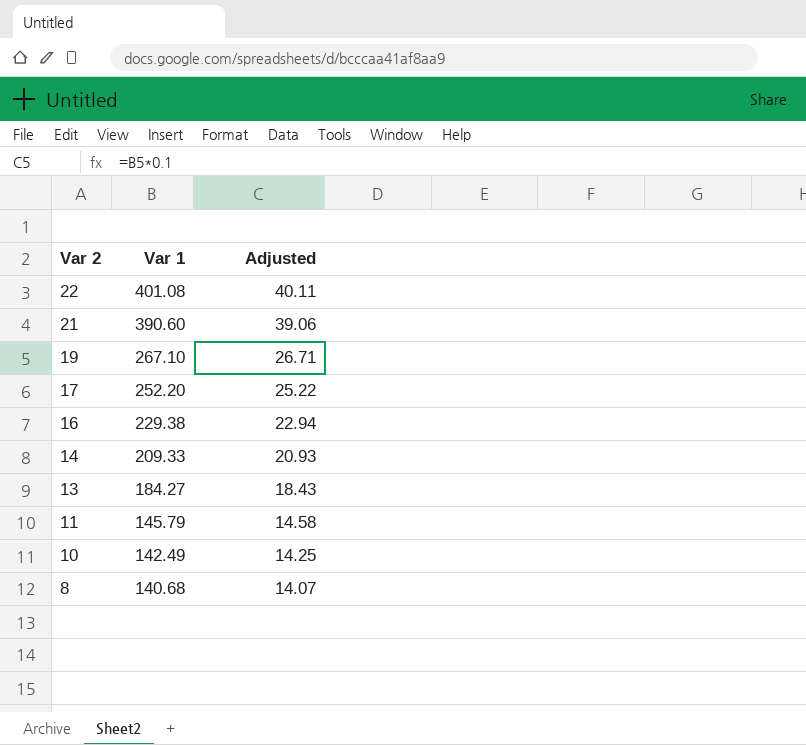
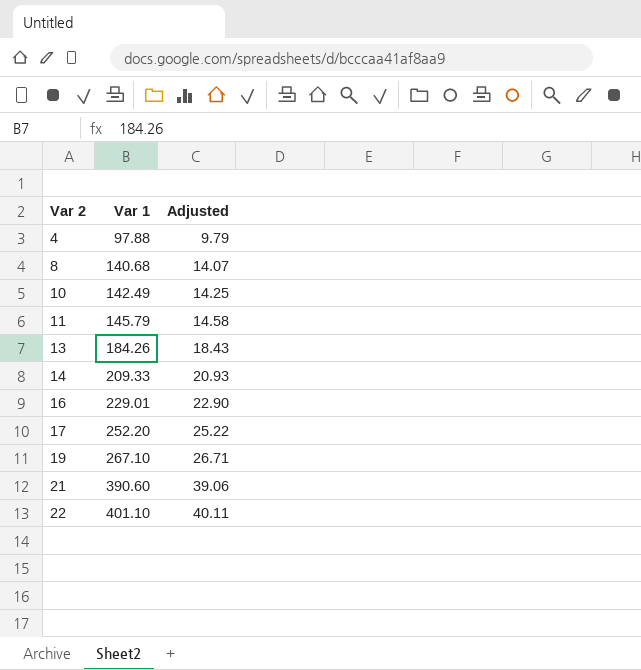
row order: Var 2 descending -> Var 2 ascending
row 4: none -> 97.88 | 9.79
13 | Var 1: 184.27 -> 184.26
16 | Var 1: 229.38 -> 229.01
16 | Adjusted: 22.94 -> 22.90
22 | Var 1: 401.08 -> 401.10

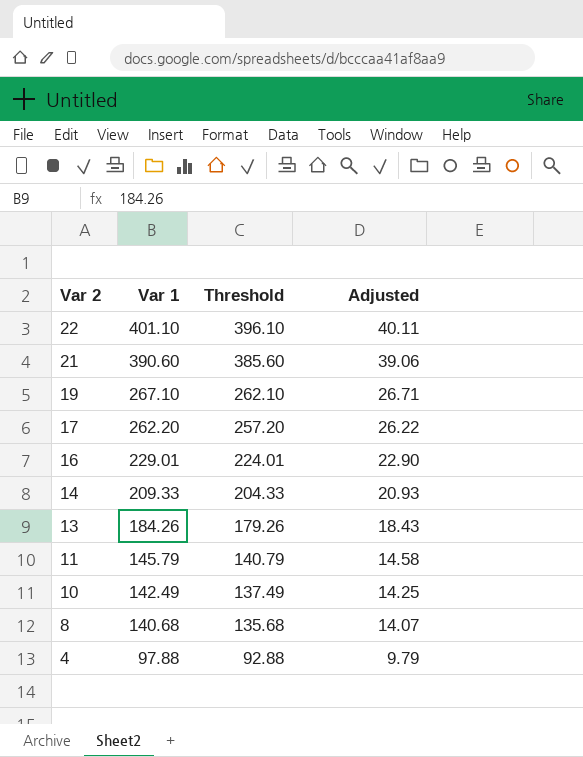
row order: Var 2 ascending -> Var 2 descending
column Threshold | formula: none -> [Var 1] - 5
17 | Var 1: 252.20 -> 262.20
17 | Adjusted: 25.22 -> 26.22

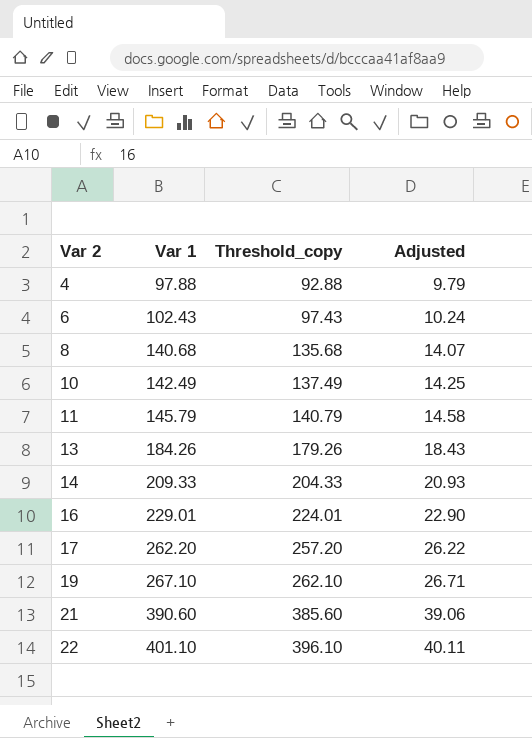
row order: Var 2 descending -> Var 2 ascending
column name: Threshold -> Threshold_copy
row 6: none -> 102.43 | 97.43 | 10.24

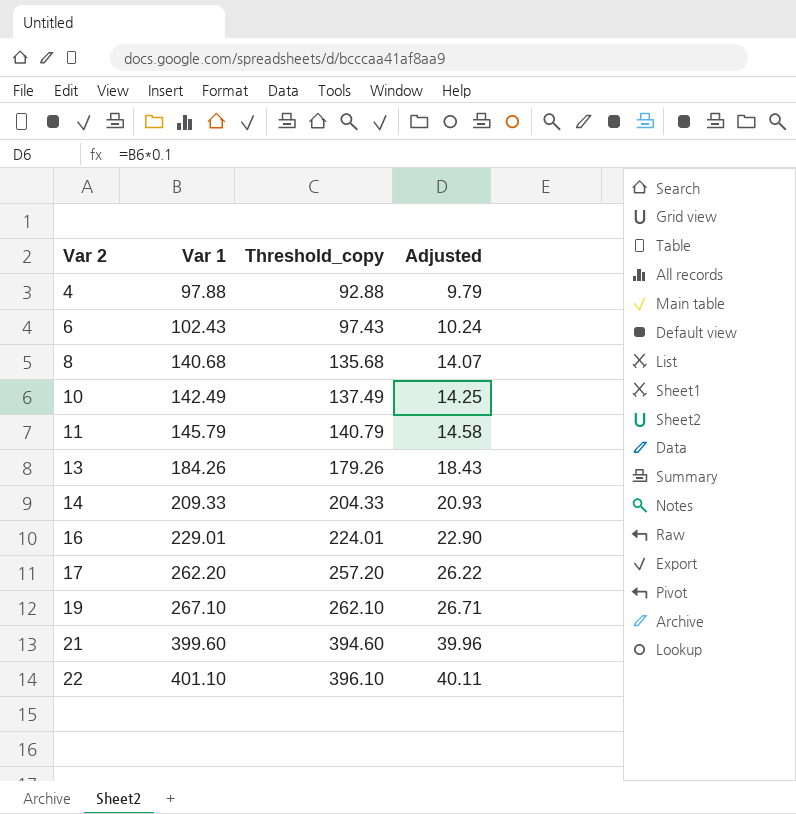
21 | Var 1: 390.60 -> 399.60
21 | Threshold_copy: 385.60 -> 394.60
21 | Adjusted: 39.06 -> 39.96

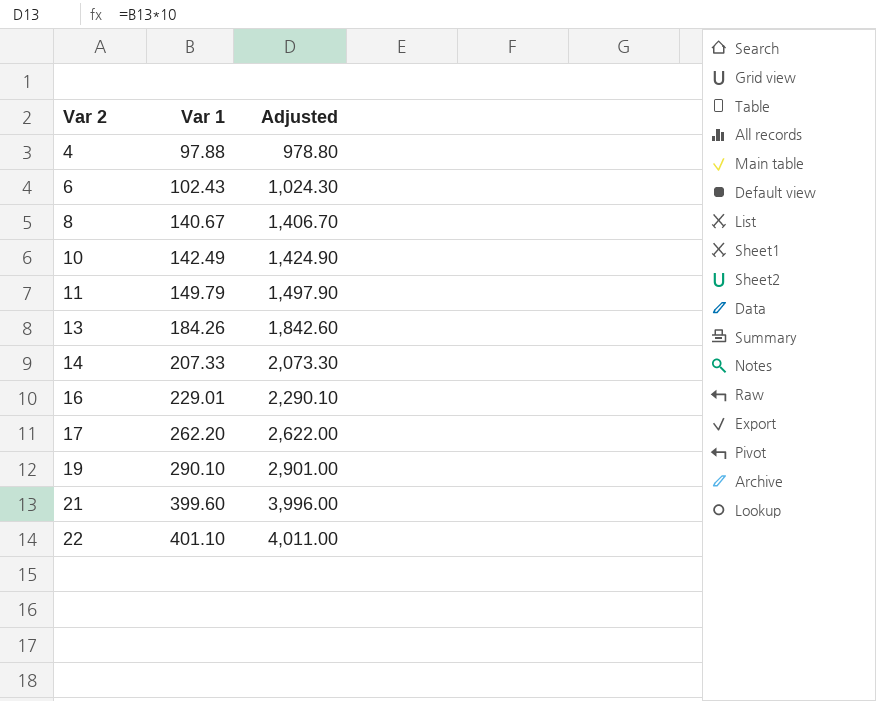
column Threshold_copy | formula: [Var 1] - 5 -> none
column Adjusted | formula: [Var 1] * 0.1 -> [Var 1] * 10
8 | Var 1: 140.68 -> 140.67
11 | Var 1: 145.79 -> 149.79
14 | Var 1: 209.33 -> 207.33
19 | Var 1: 267.10 -> 290.10

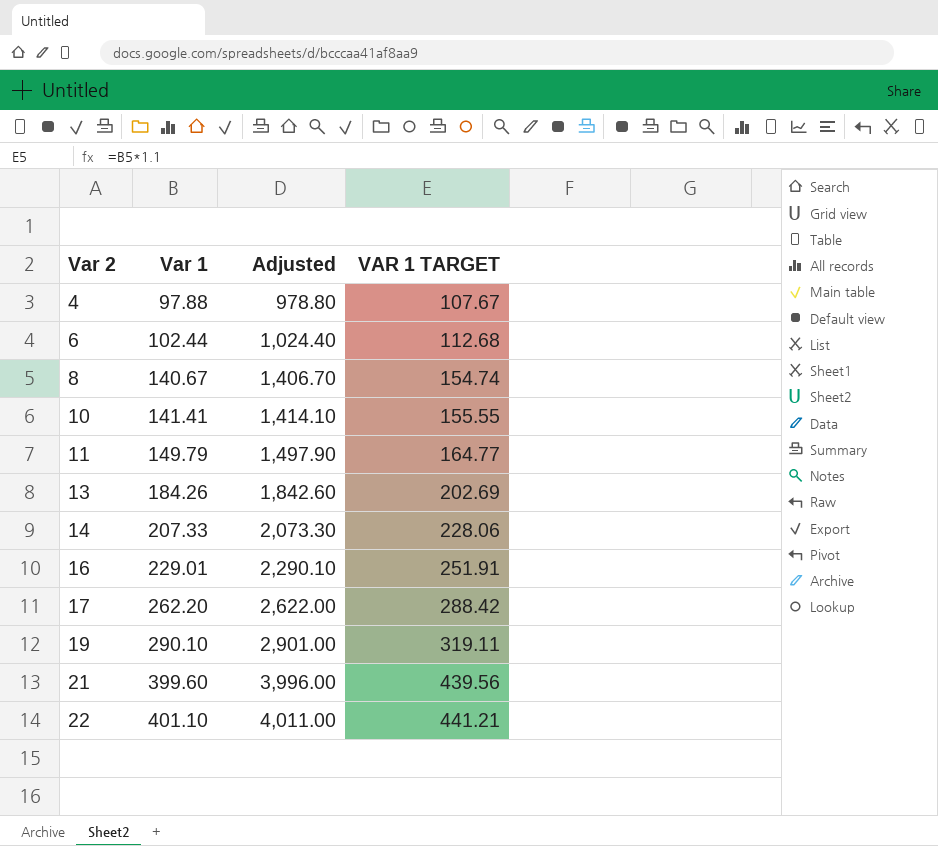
column VAR 1 TARGET | formula: none -> [Var 1] * 1.1
6 | Var 1: 102.43 -> 102.44
6 | Adjusted: 1,024.30 -> 1,024.40
10 | Var 1: 142.49 -> 141.41
10 | Adjusted: 1,424.90 -> 1,414.10

